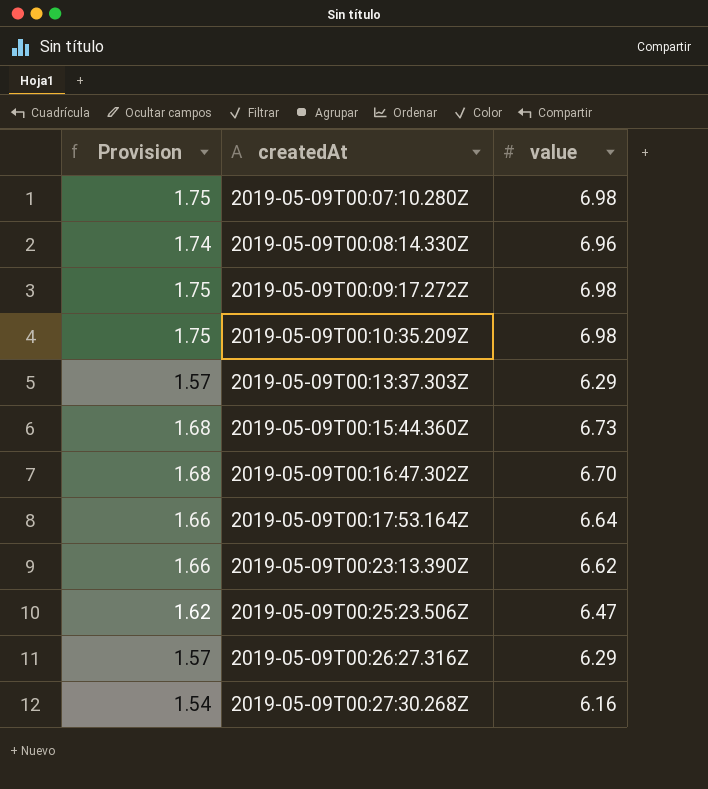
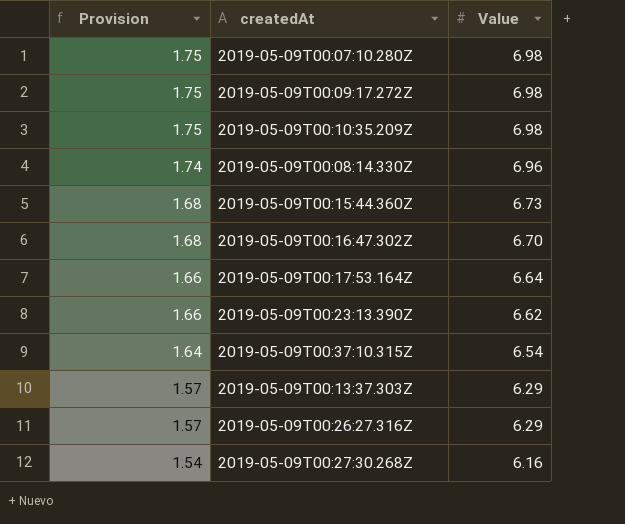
row order: createdAt ascending -> Provision descending
column name: value -> Value
row 2019-05-09T00:25:23.506Z: 1.62 | 6.47 -> none
row 2019-05-09T00:37:10.315Z: none -> 1.64 | 6.54

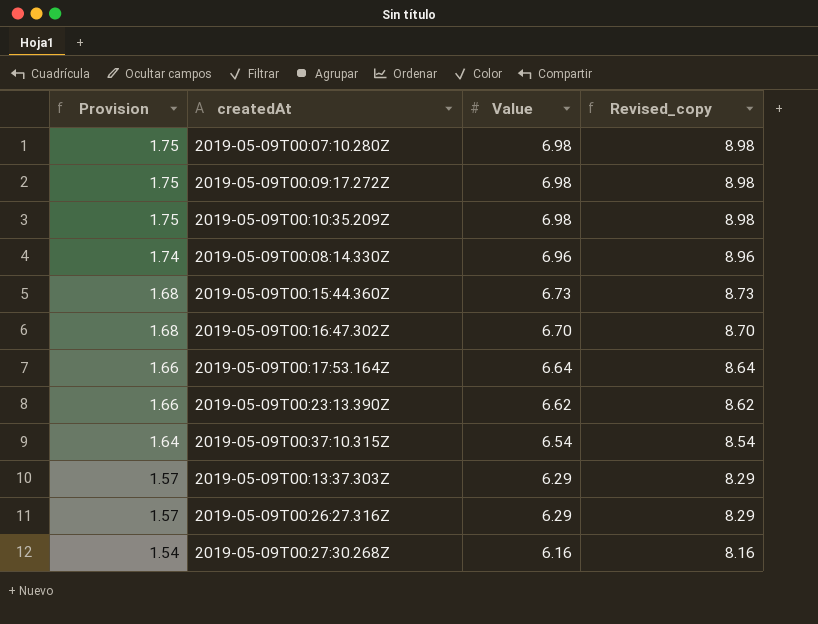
column Revised_copy | formula: none -> [Value] + 2

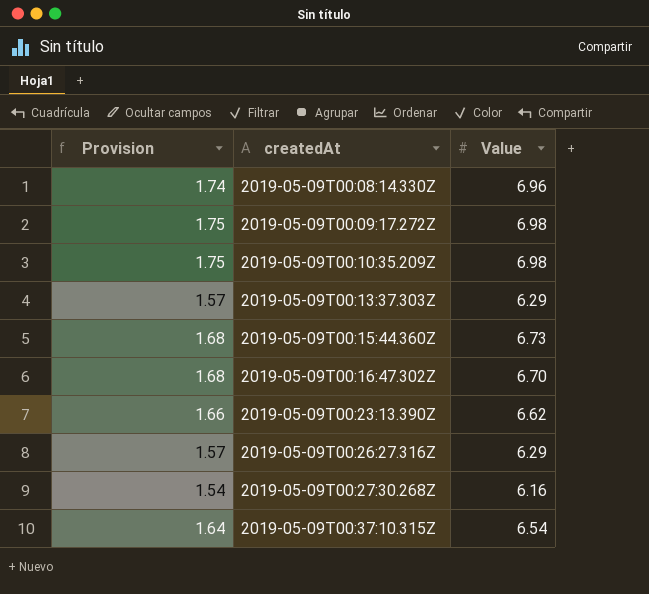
row order: Provision descending -> createdAt ascending
column Revised_copy | formula: [Value] + 2 -> none
row 2019-05-09T00:07:10.280Z: 1.75 | 6.98 | 8.98 -> none
row 2019-05-09T00:17:53.164Z: 1.66 | 6.64 | 8.64 -> none

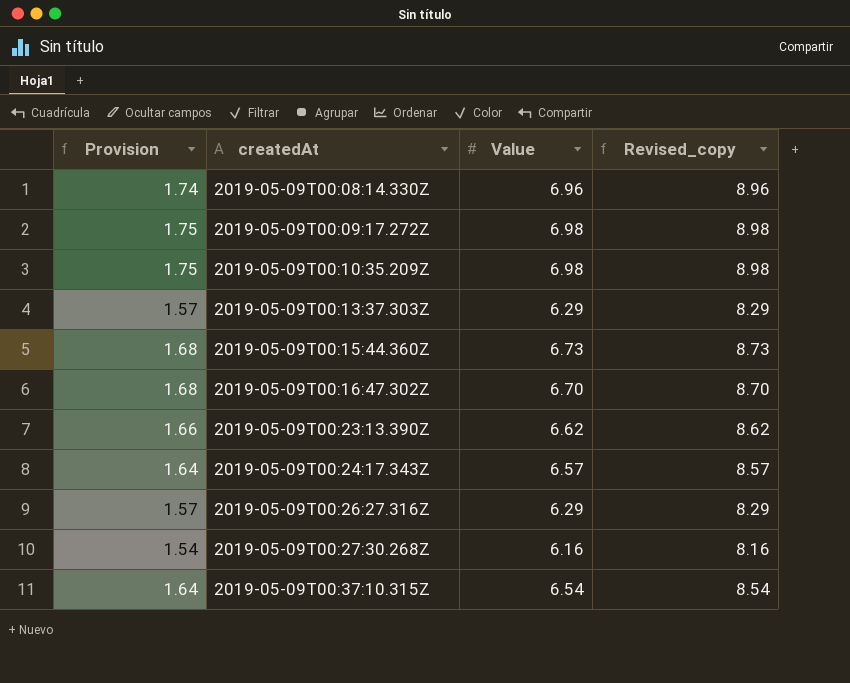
column Revised_copy | formula: none -> [Value] + 2
row 2019-05-09T00:24:17.343Z: none -> 1.64 | 6.57 | 8.57

